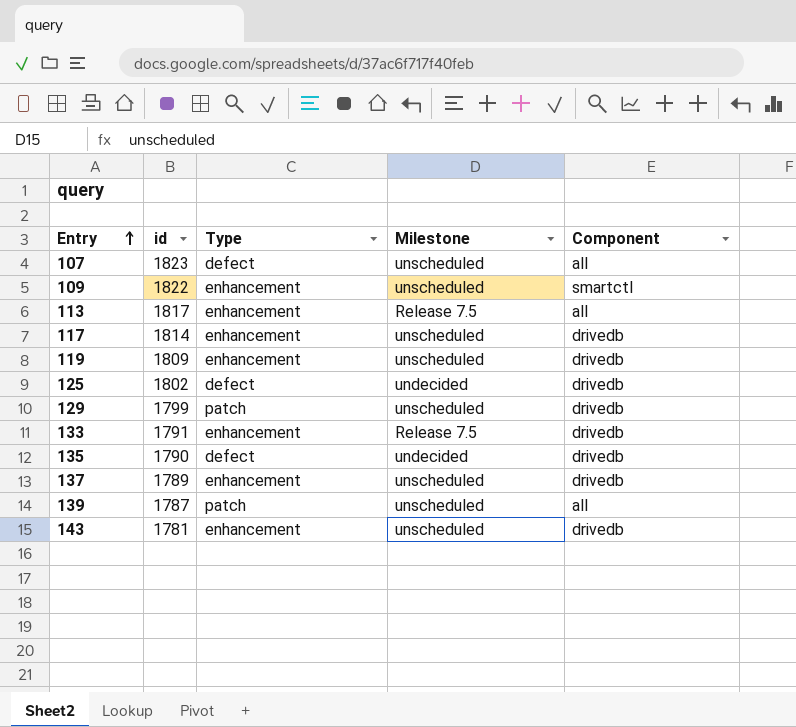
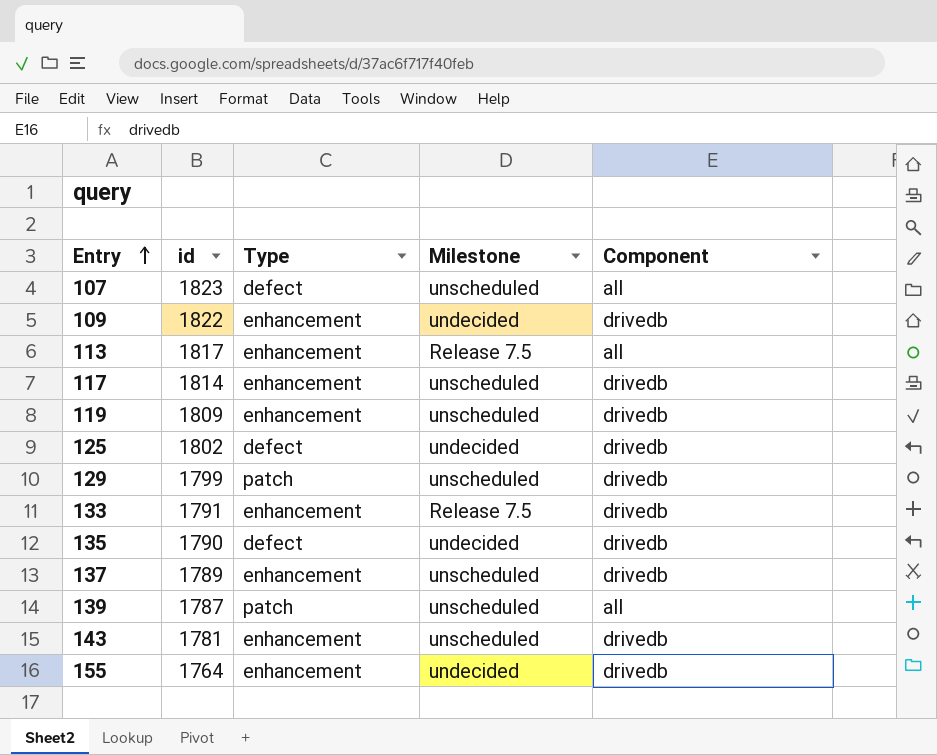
109 | Milestone: unscheduled -> undecided
109 | Component: smartctl -> drivedb
row 155: none -> 1764 | enhancement | undecided | drivedb

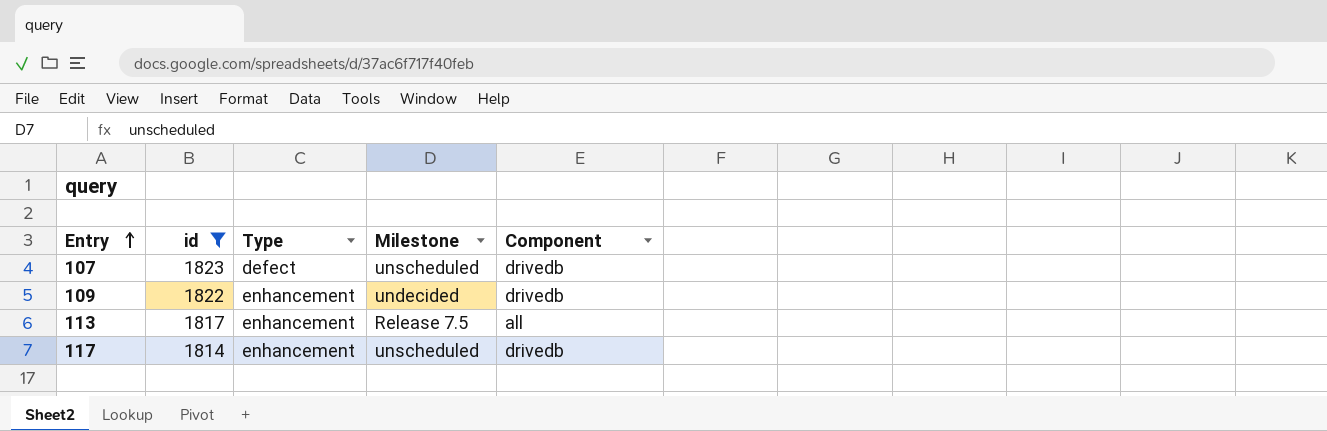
filter: none -> id >= 1814
107 | Component: all -> drivedb

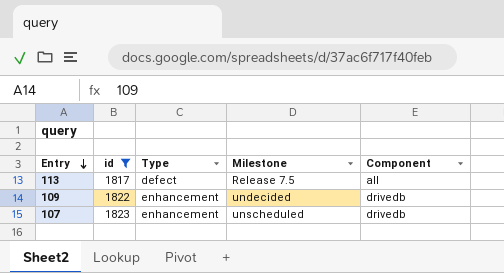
row order: Entry ascending -> Entry descending
row 117: 1814 | enhancement | unscheduled | drivedb -> none
113 | Type: enhancement -> defect
107 | Type: defect -> enhancement

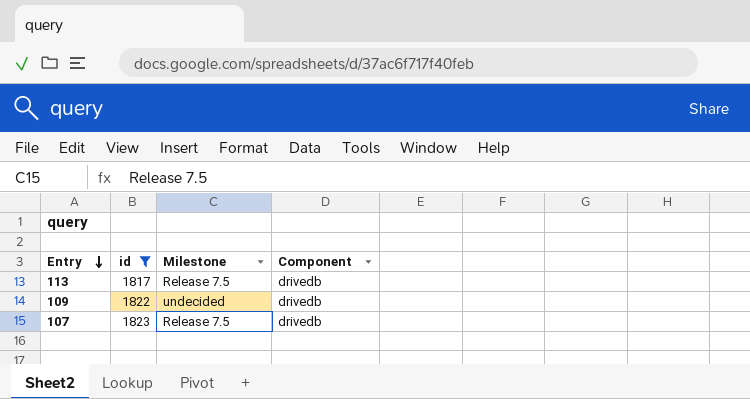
column Type | position: 3 -> none
113 | Component: all -> drivedb
107 | Milestone: unscheduled -> Release 7.5

